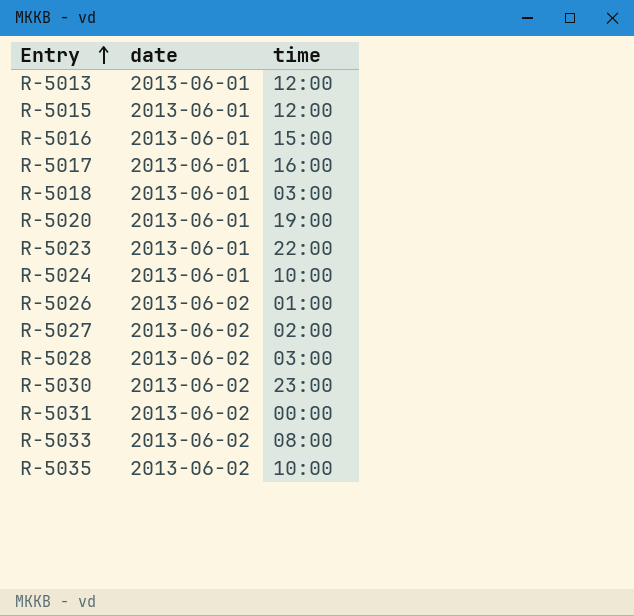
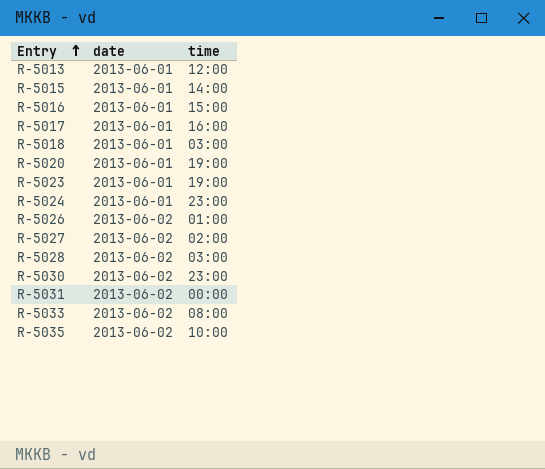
R-5015 | time: 12:00 -> 14:00
R-5023 | time: 22:00 -> 19:00
R-5024 | time: 10:00 -> 23:00

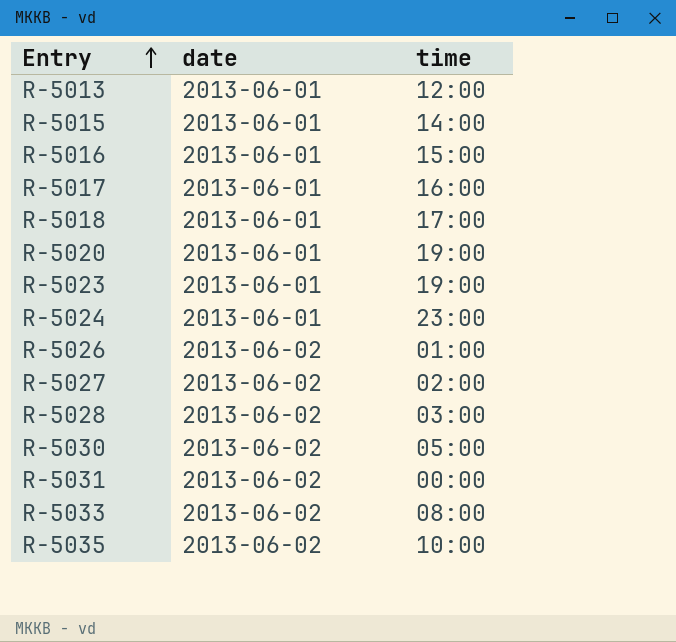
R-5018 | time: 03:00 -> 17:00
R-5030 | time: 23:00 -> 05:00

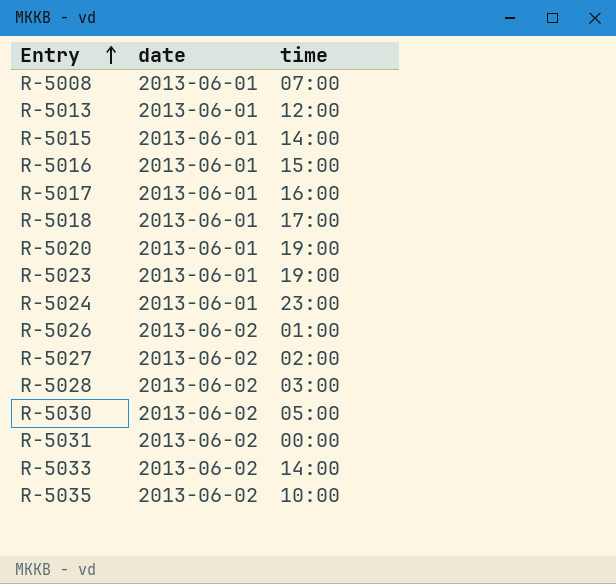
row R-5008: none -> 2013-06-01 | 07:00
R-5033 | time: 08:00 -> 14:00

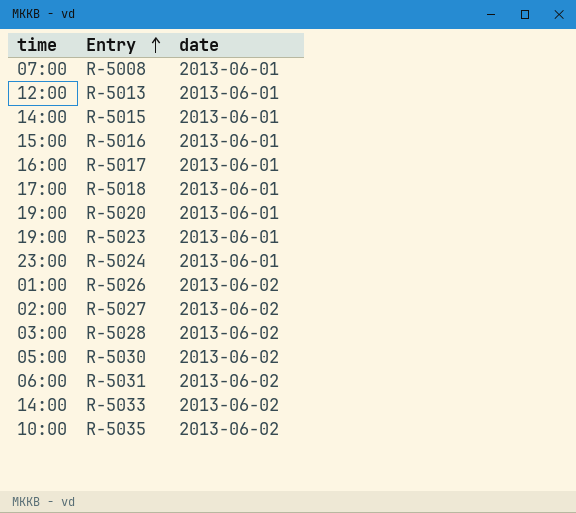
column time | position: 3 -> 1
R-5031 | time: 00:00 -> 06:00

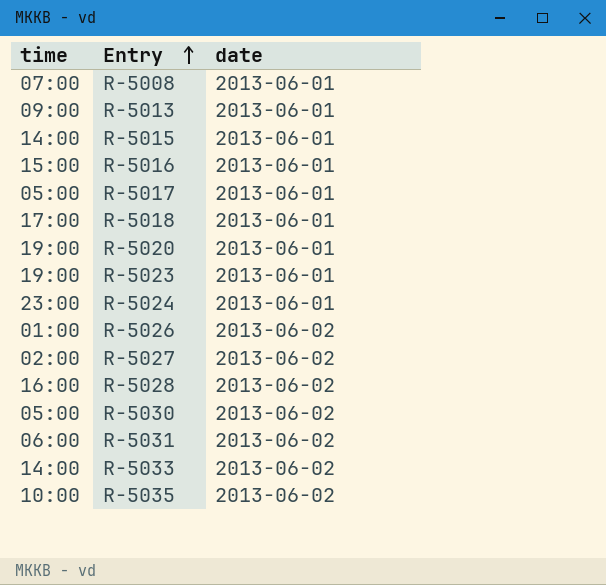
R-5013 | time: 12:00 -> 09:00
R-5017 | time: 16:00 -> 05:00
R-5028 | time: 03:00 -> 16:00

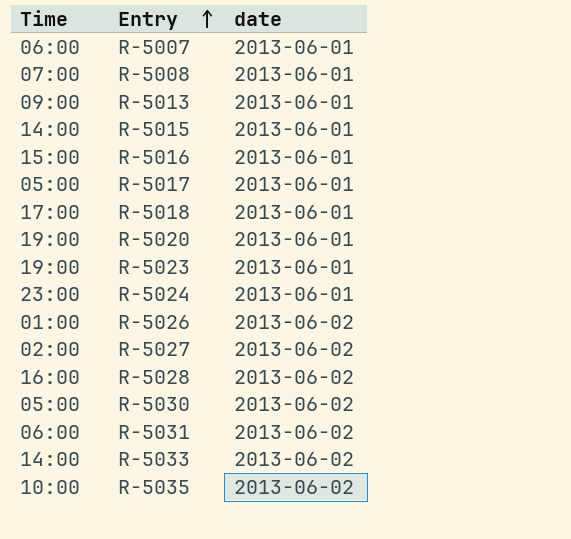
column name: time -> Time
row R-5007: none -> 06:00 | 2013-06-01

